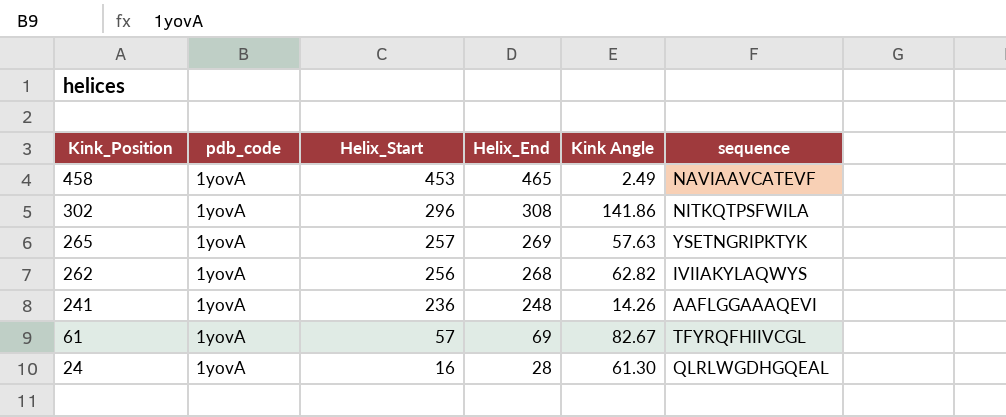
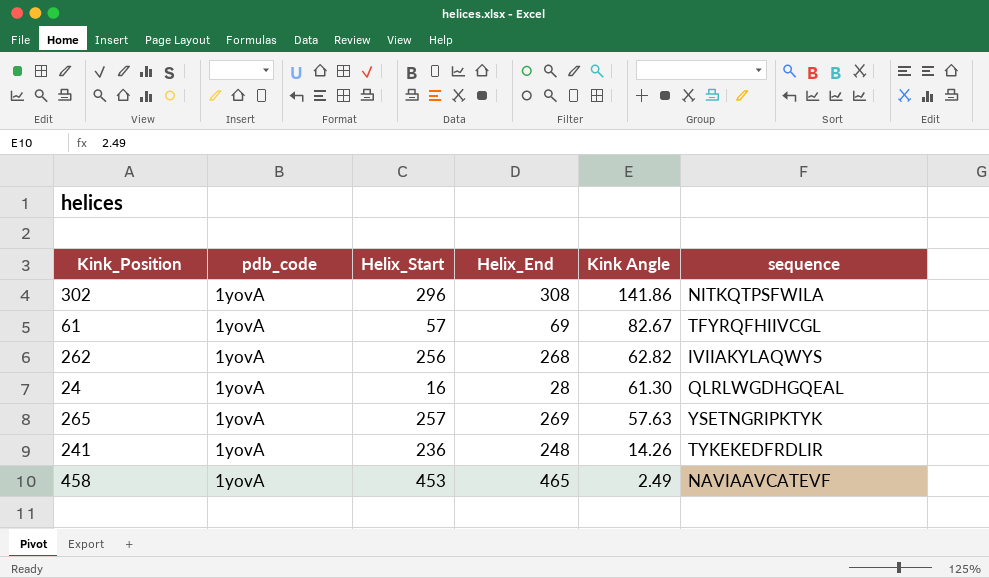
row order: Kink_Position descending -> Kink Angle descending
241 | sequence: AAFLGGAAAQEVI -> TYKEKEDFRDLIR

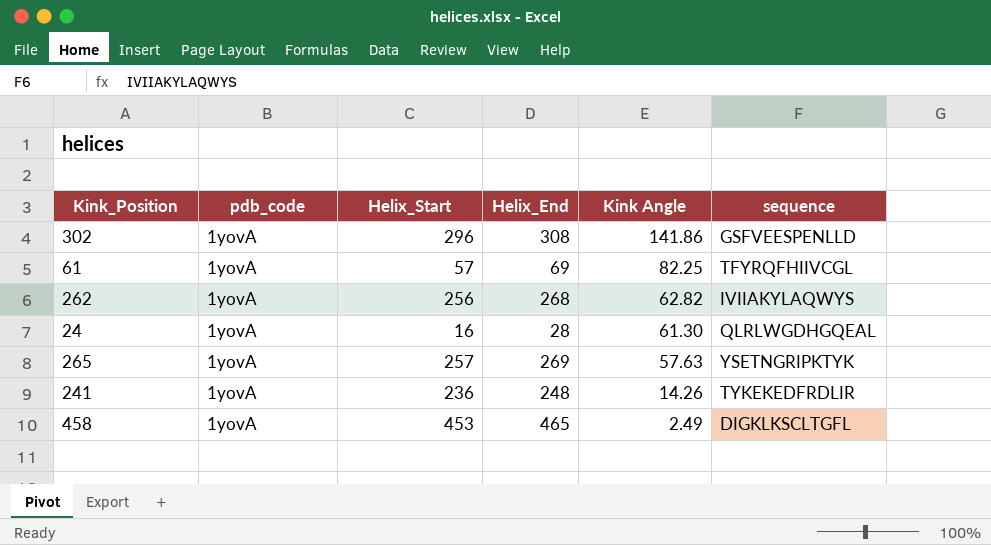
302 | sequence: NITKQTPSFWILA -> GSFVEESPENLLD
61 | Kink Angle: 82.67 -> 82.25
458 | sequence: NAVIAAVCATEVF -> DIGKLKSCLTGFL

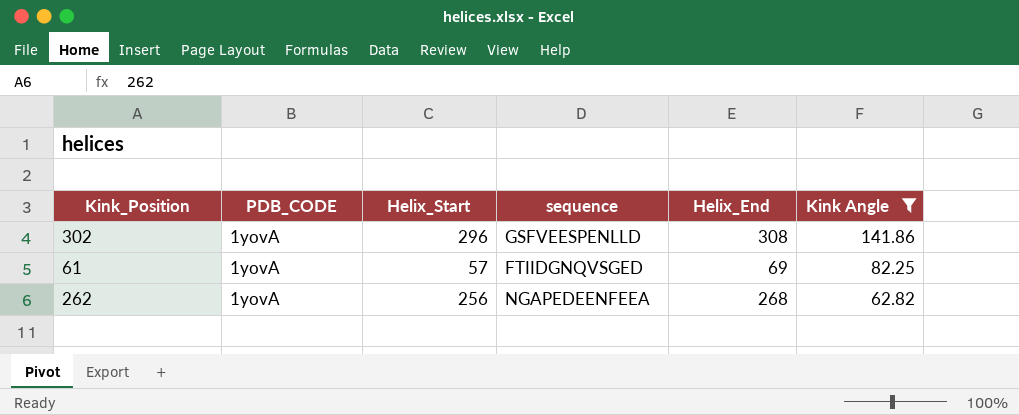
filter: none -> Kink Angle >= 62.82
column name: pdb_code -> PDB_CODE
column sequence | position: 6 -> 4
61 | sequence: TFYRQFHIIVCGL -> FTIIDGNQVSGED
262 | sequence: IVIIAKYLAQWYS -> NGAPEDEENFEEA

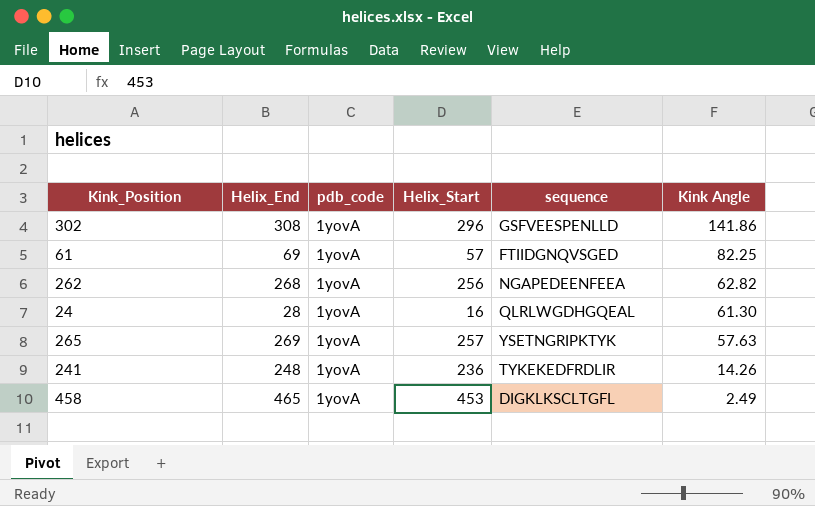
filter: Kink Angle >= 62.82 -> none
column Helix_End | position: 5 -> 2
column name: PDB_CODE -> pdb_code

